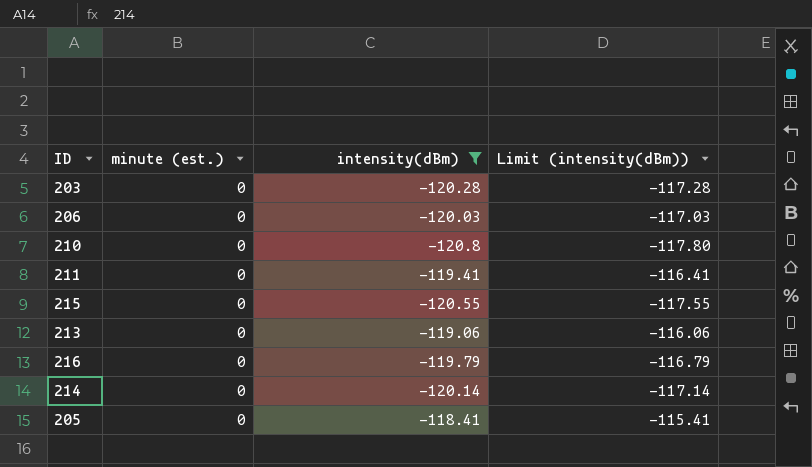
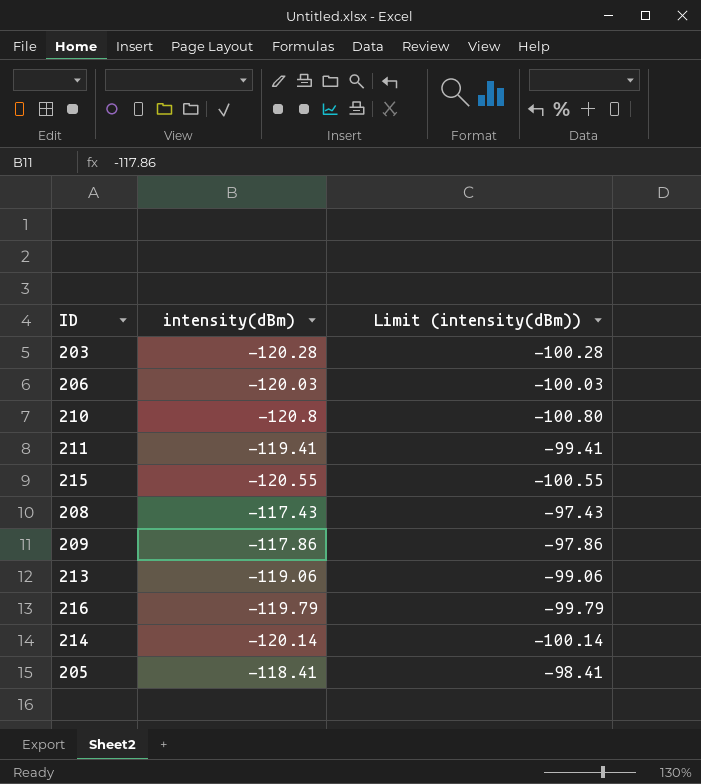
filter: intensity(dBm) <= -118.41 -> none
column minute (est.) | position: 2 -> none
column Limit (intensity(dBm)) | formula: [intensity(dBm)] + 3 -> [intensity(dBm)] + 20

